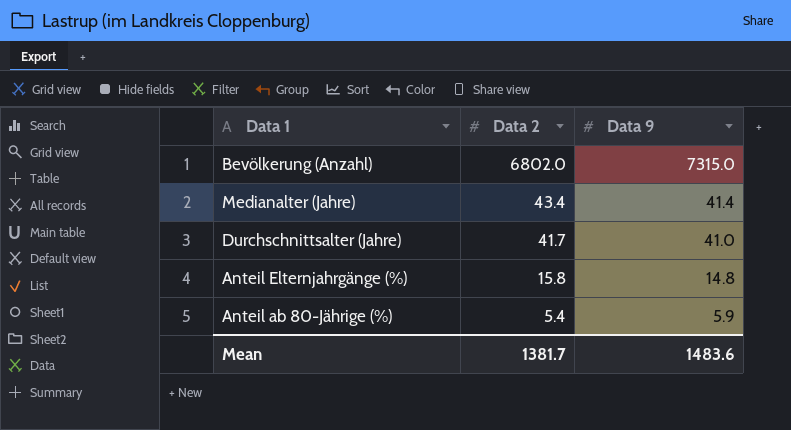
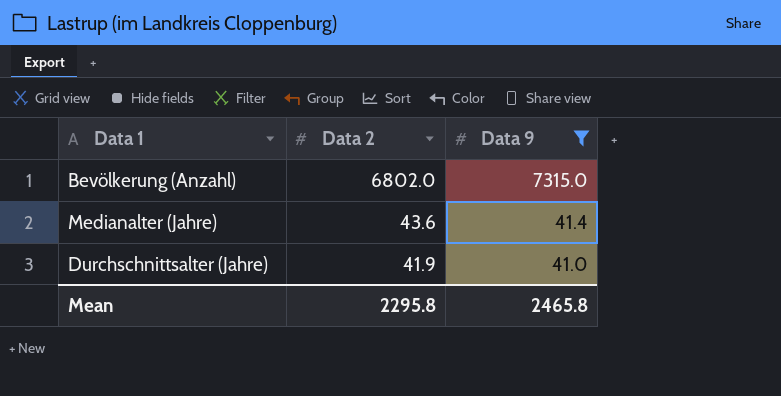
filter: none -> Data 9 >= 41.0
Medianalter (Jahre) | Data 2: 43.4 -> 43.6
Durchschnittsalter (Jahre) | Data 2: 41.7 -> 41.9
Mean | Data 2: 1381.7 -> 2295.8
Mean | Data 9: 1483.6 -> 2465.8

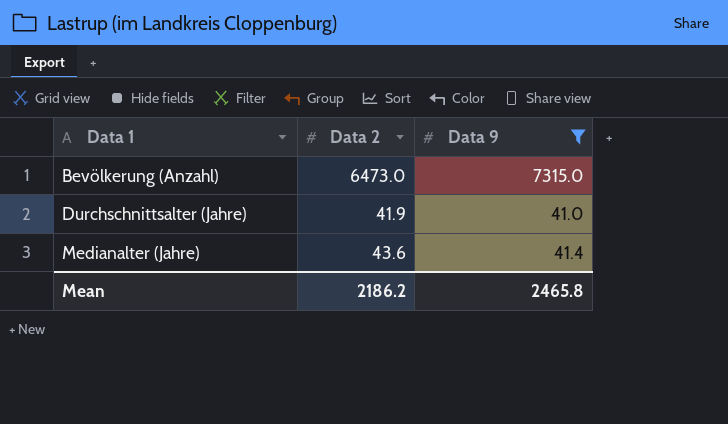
row order: Data 2 descending -> Data 1 ascending
Bevölkerung (Anzahl) | Data 2: 6802.0 -> 6473.0
Mean | Data 2: 2295.8 -> 2186.2

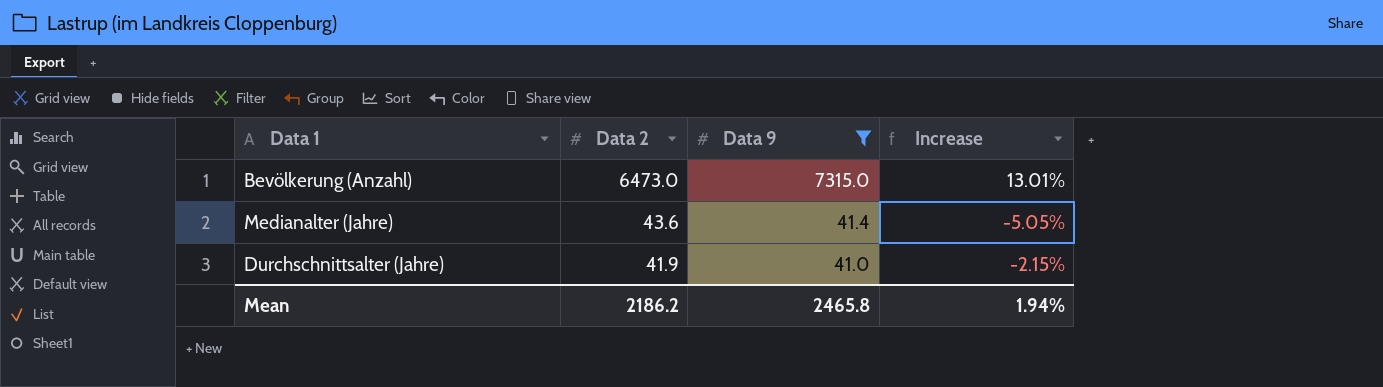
row order: Data 1 ascending -> Data 2 descending
column Increase | formula: none -> ([Data 9] - [Data 2]) / [Data 2]

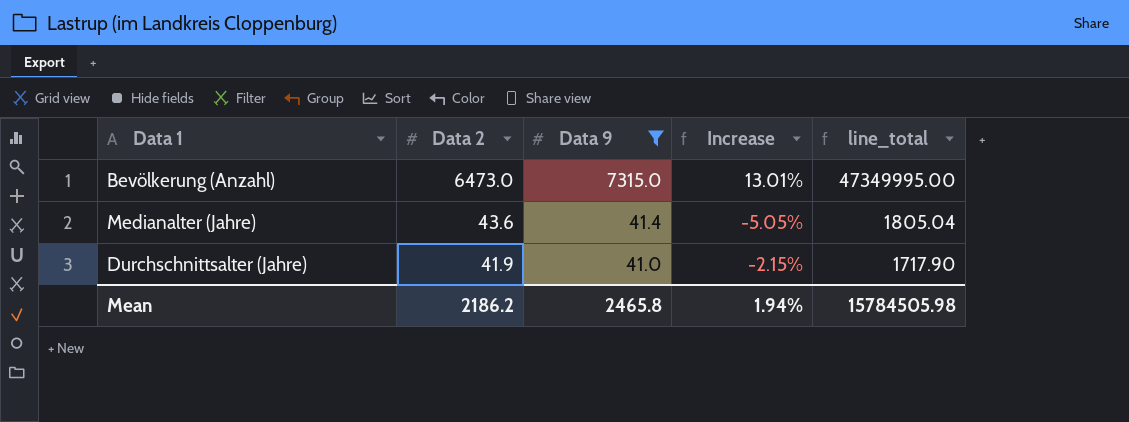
column line_total | formula: none -> [Data 2] * [Data 9]

